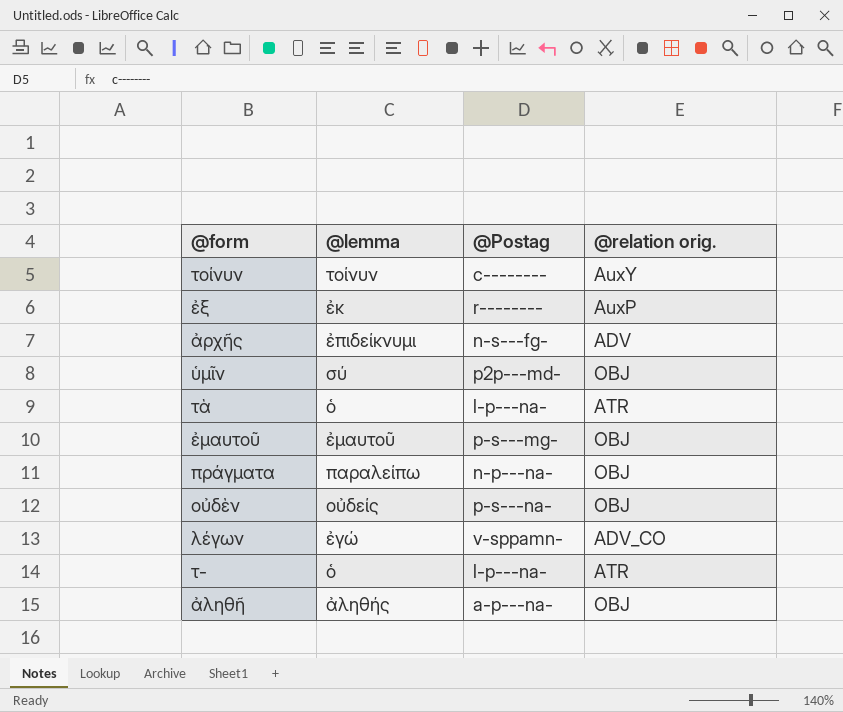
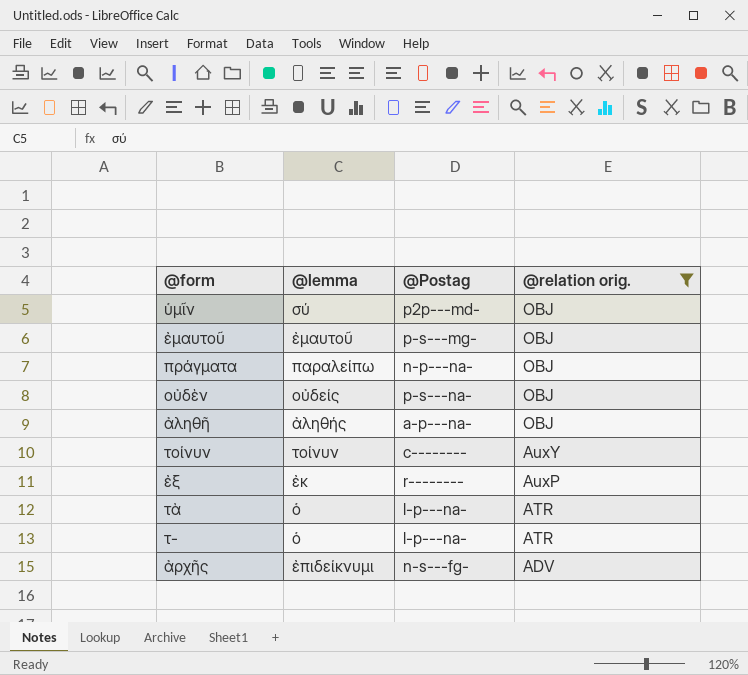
filter: none -> @relation orig. != ADV_CO
row order: none -> @relation orig. descending

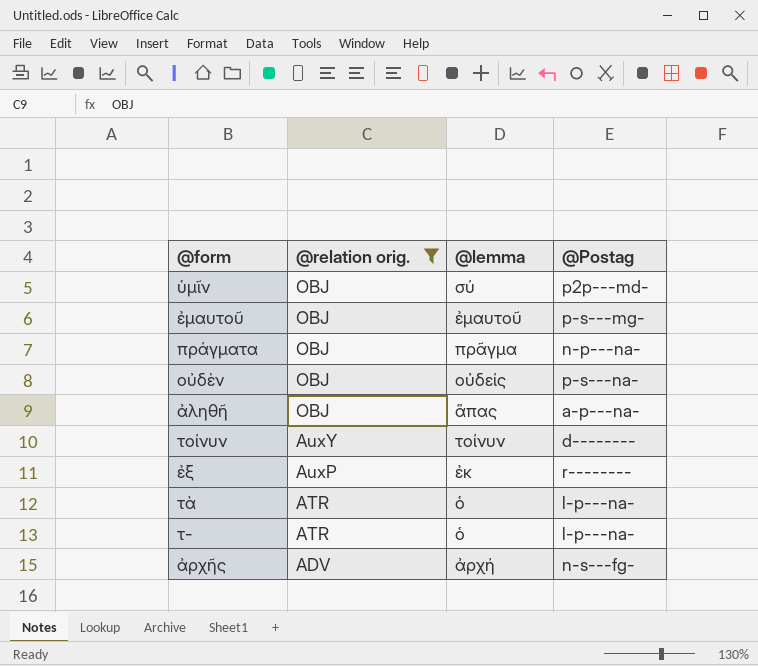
column @relation orig. | position: 4 -> 2
πράγματα | @lemma: παραλείπω -> πρᾶγμα
ἀληθῆ | @lemma: ἀληθής -> ἅπας
τοίνυν | @Postag: c-------- -> d--------
ἀρχῆς | @lemma: ἐπιδείκνυμι -> ἀρχή

